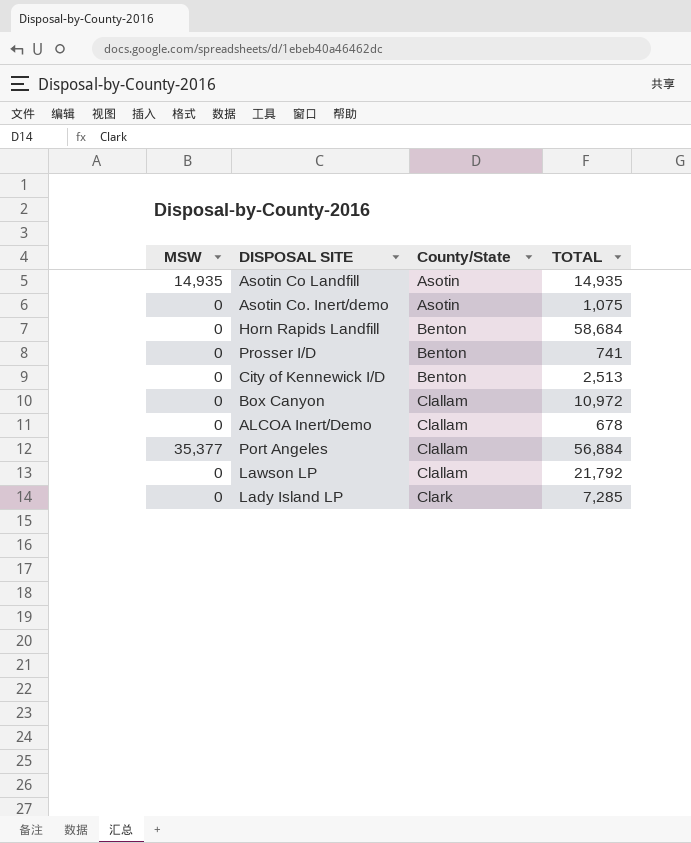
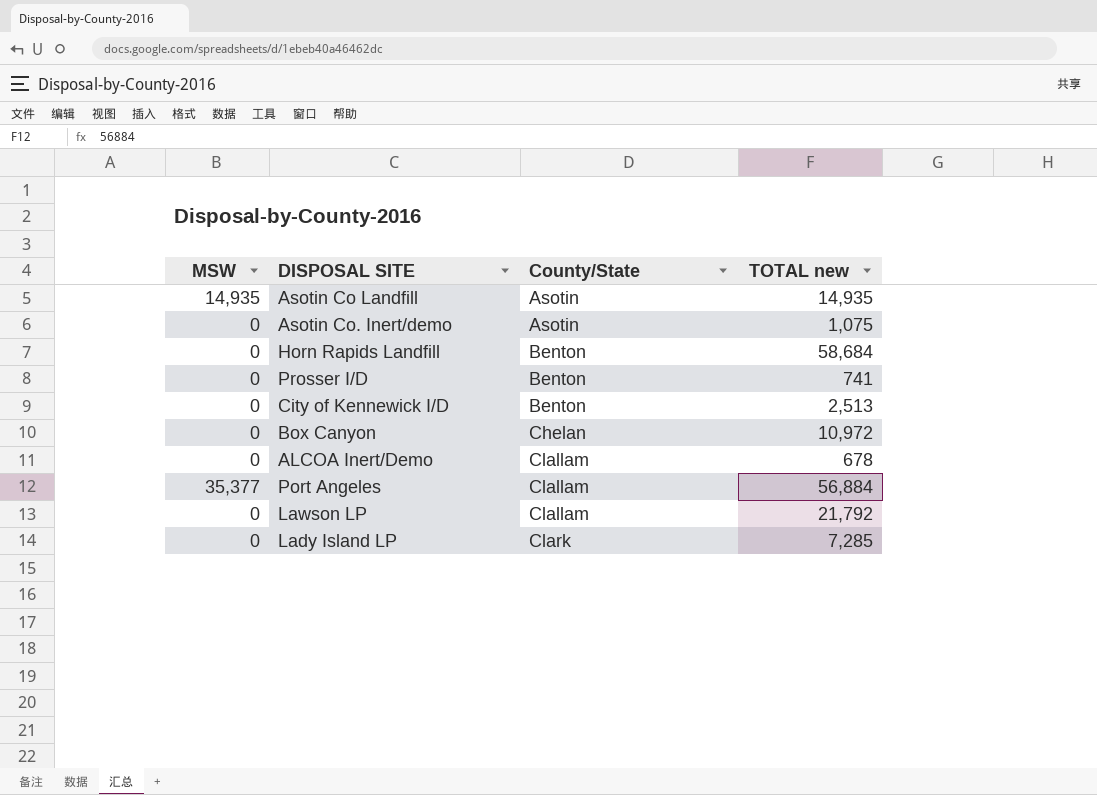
column name: TOTAL -> TOTAL new
Box Canyon | County/State: Clallam -> Chelan

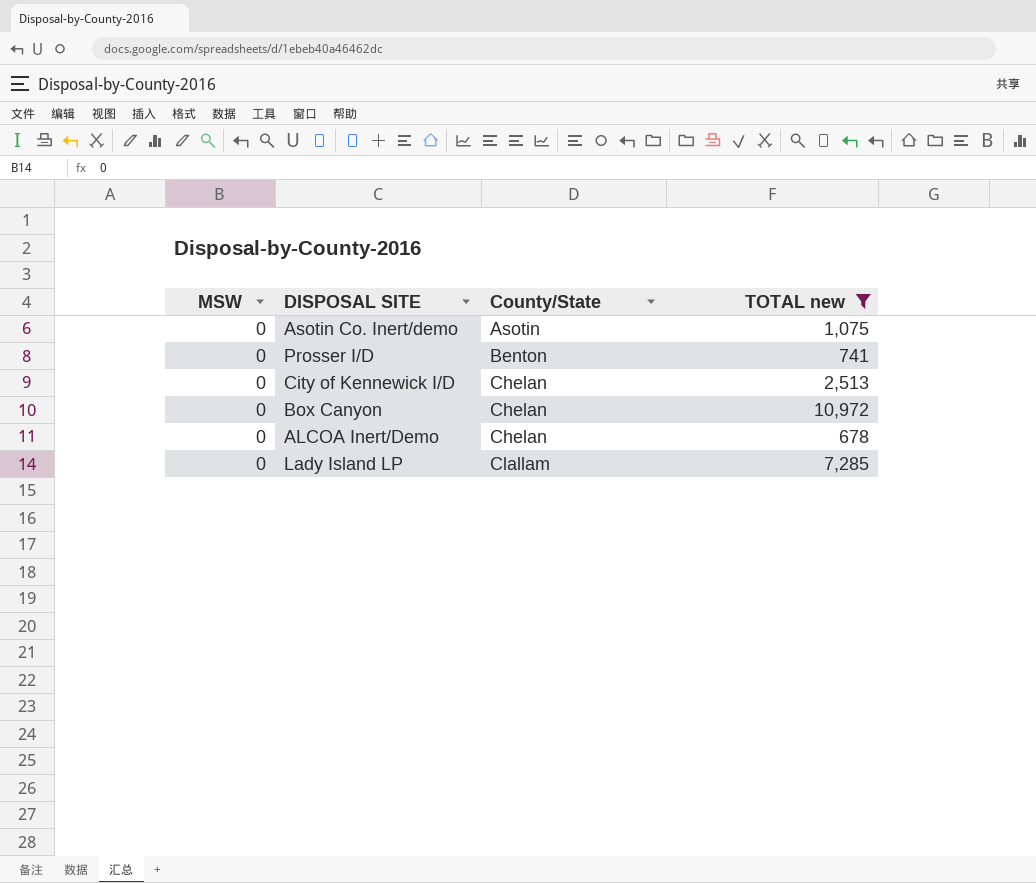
filter: none -> TOTAL new <= 10,972
City of Kennewick I/D | County/State: Benton -> Chelan
ALCOA Inert/Demo | County/State: Clallam -> Chelan
Lady Island LP | County/State: Clark -> Clallam

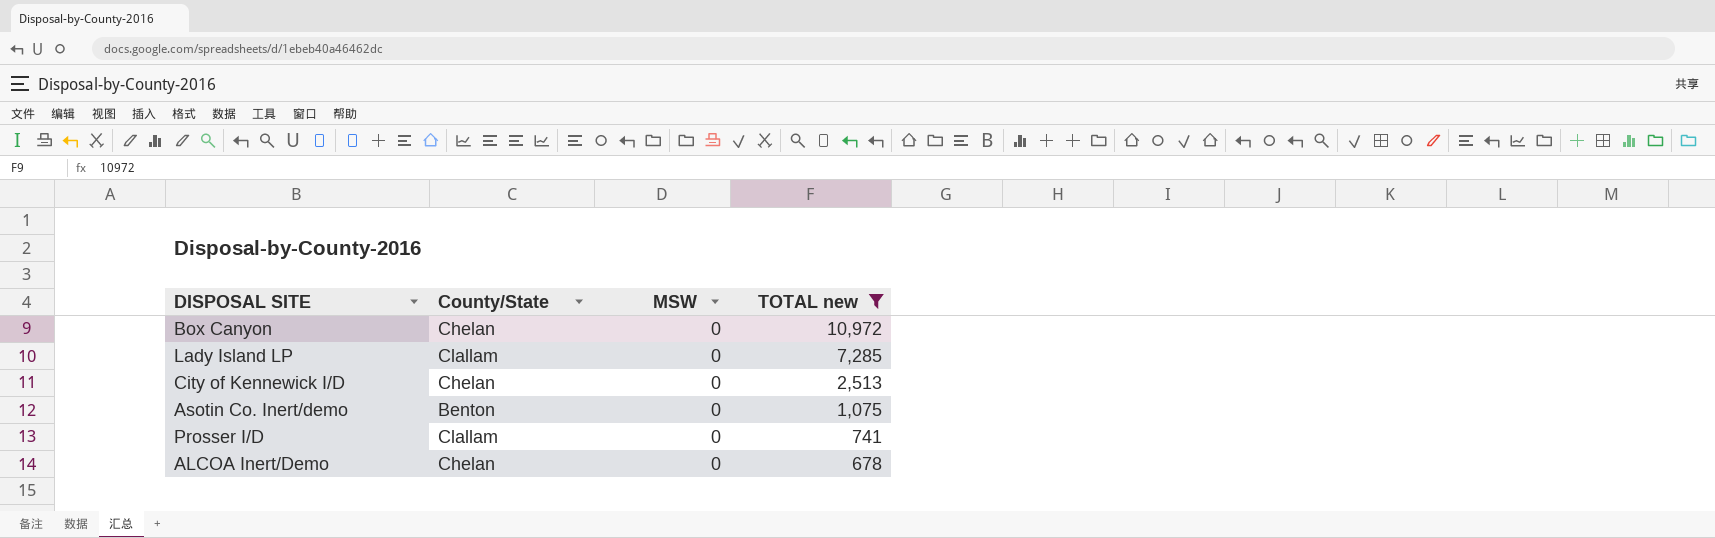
row order: County/State ascending -> TOTAL new descending
column MSW | position: 1 -> 3
Asotin Co. Inert/demo | County/State: Asotin -> Benton
Prosser I/D | County/State: Benton -> Clallam

